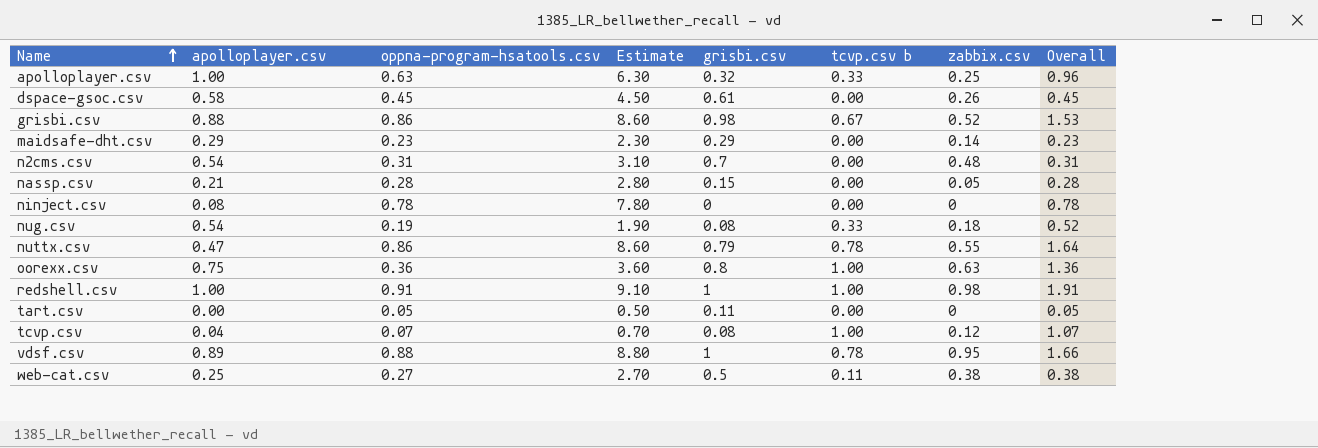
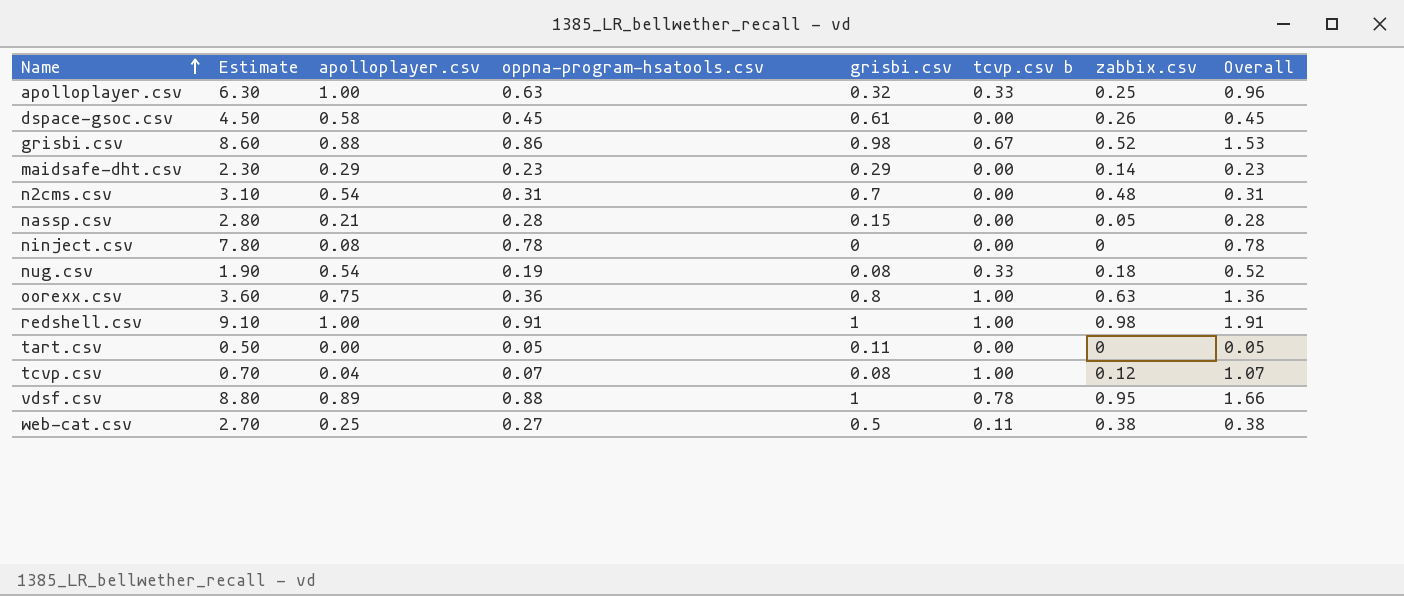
column Estimate | position: 4 -> 2
row nuttx.csv: 0.47 | 0.86 | 8.60 | 0.79 | 0.78 | 0.55 | 1.64 -> none

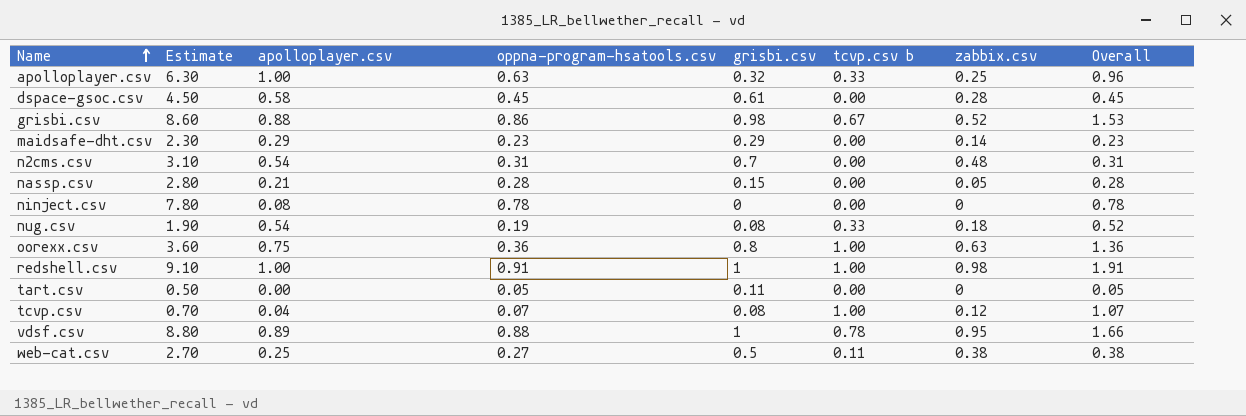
dspace-gsoc.csv | zabbix.csv: 0.26 -> 0.28

